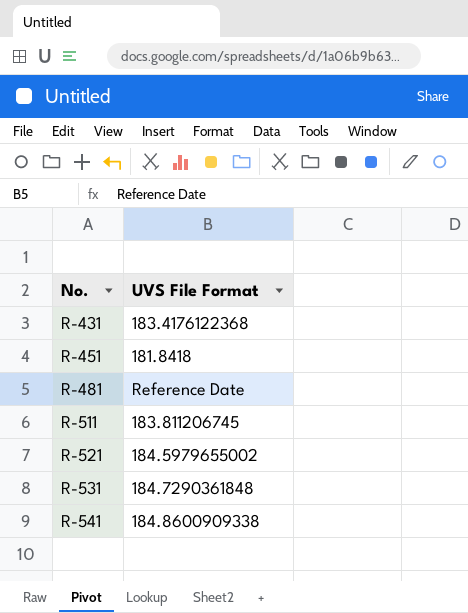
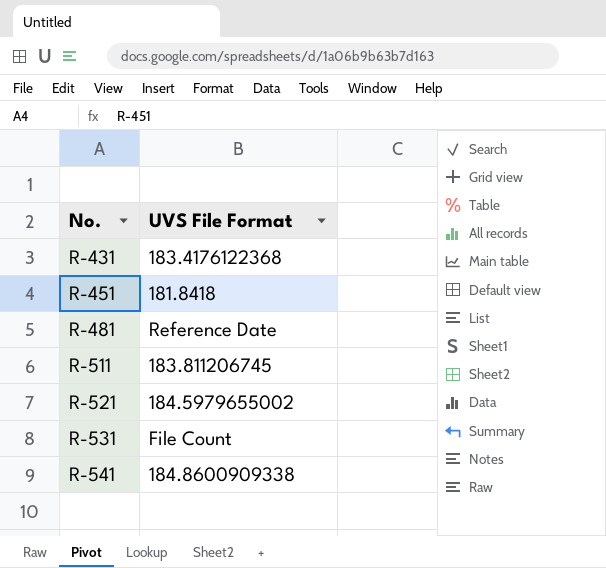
R-531 | UVS File Format: 184.7290361848 -> File Count

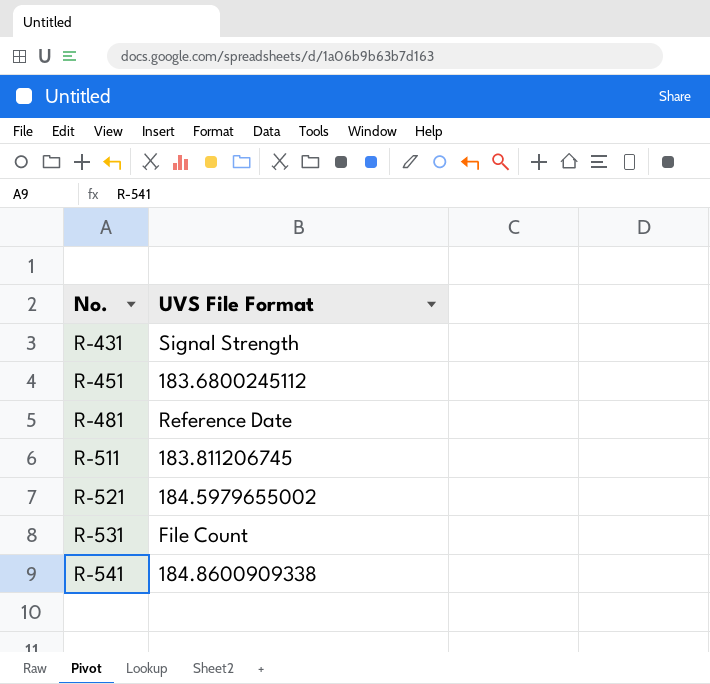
R-431 | UVS File Format: 183.4176122368 -> Signal Strength
R-451 | UVS File Format: 181.8418 -> 183.6800245112

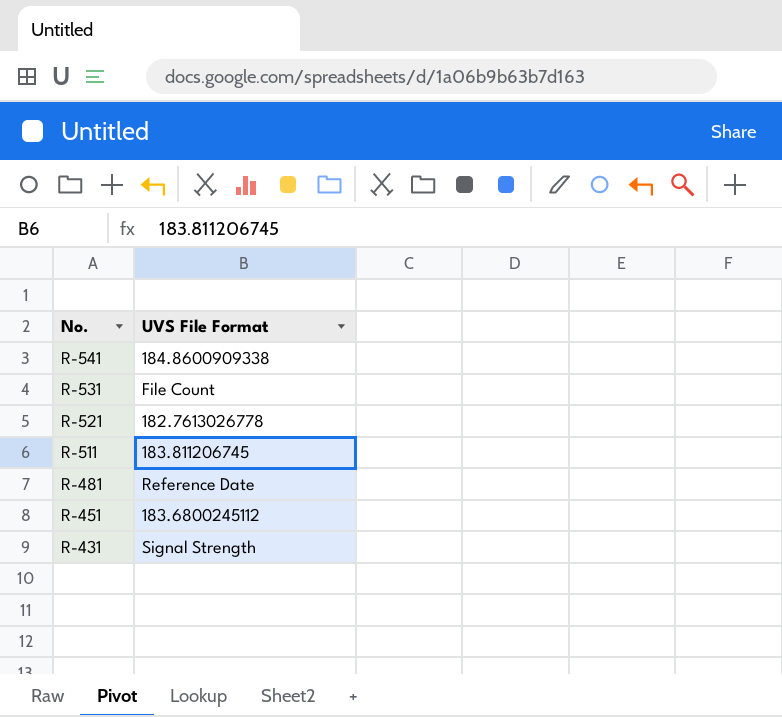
row order: No. ascending -> No. descending
R-521 | UVS File Format: 184.5979655002 -> 182.7613026778

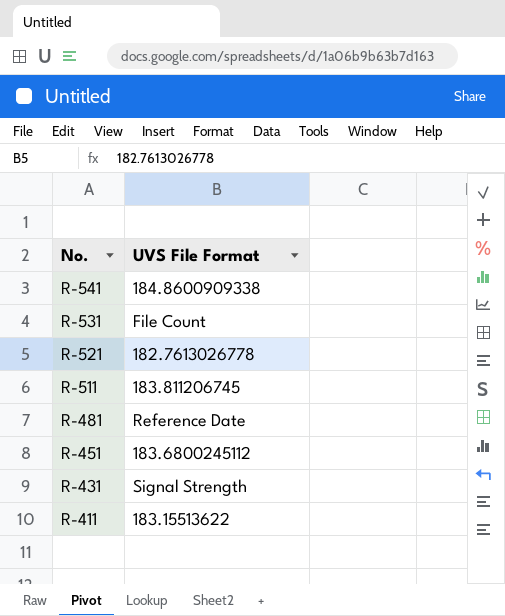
row R-411: none -> 183.15513622

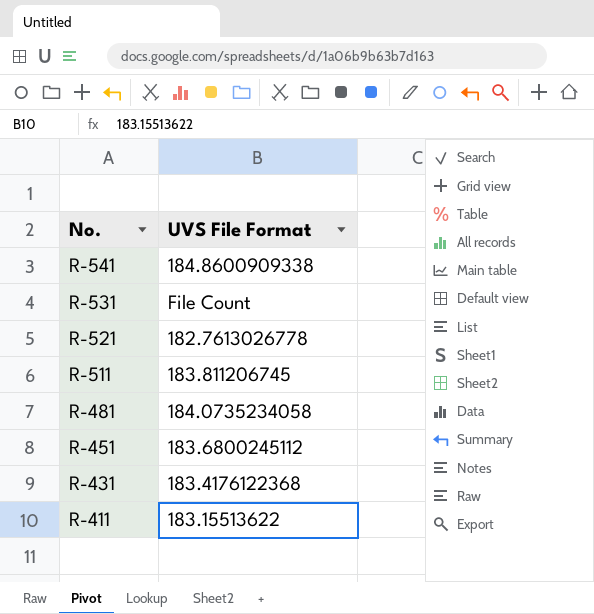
R-481 | UVS File Format: Reference Date -> 184.0735234058
R-431 | UVS File Format: Signal Strength -> 183.4176122368

